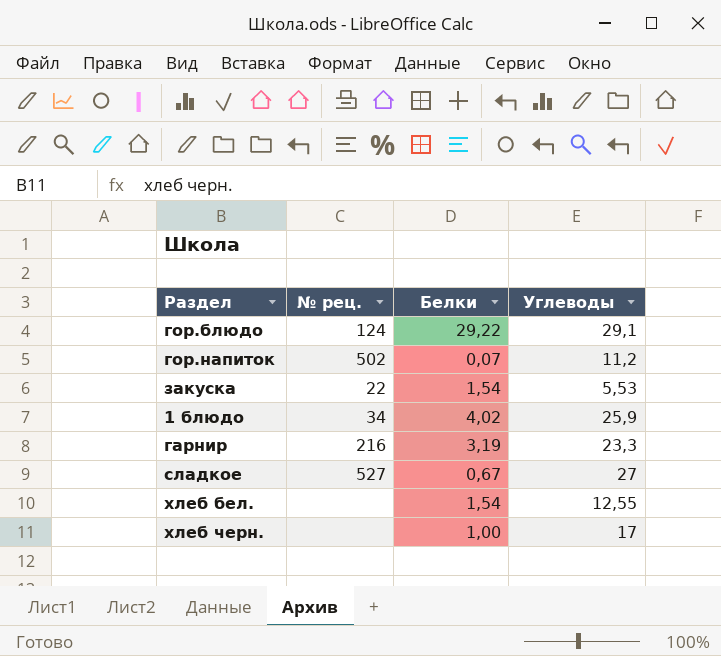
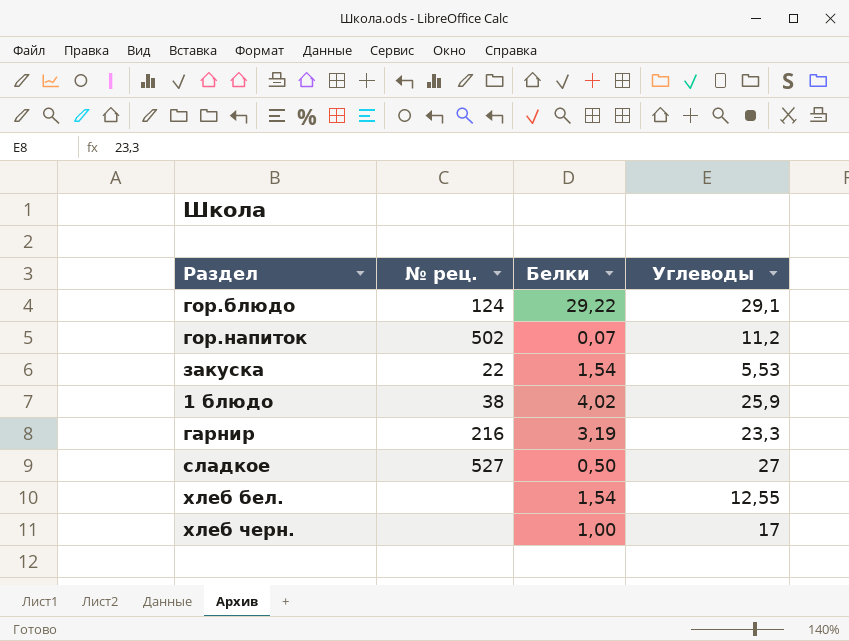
1 блюдо | № рец.: 34 -> 38
сладкое | Белки: 0,67 -> 0,50

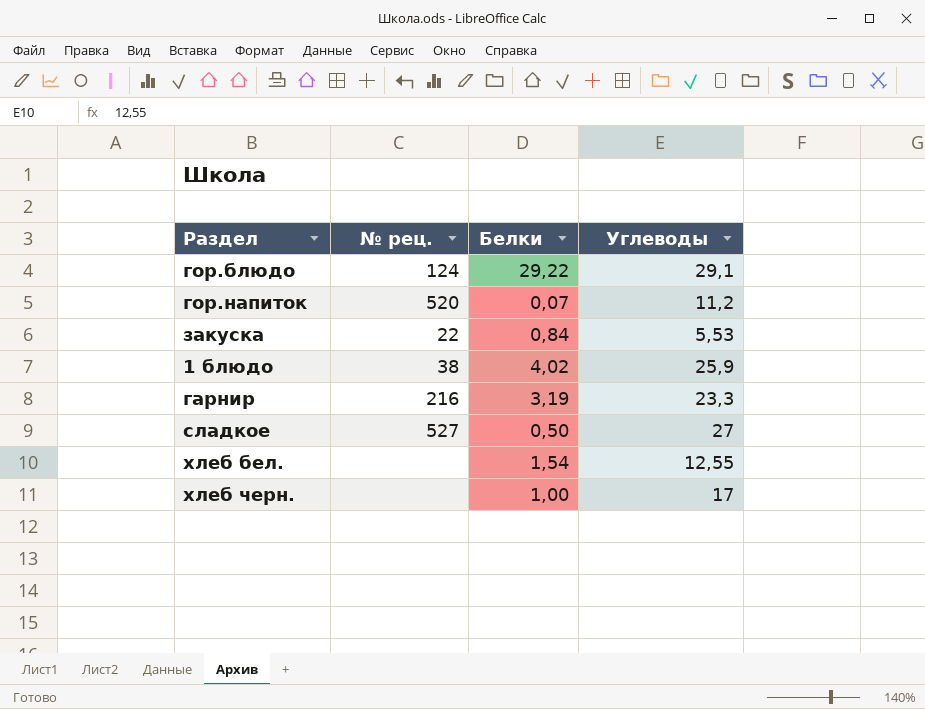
гор.напиток | № рец.: 502 -> 520
закуска | Белки: 1,54 -> 0,84

